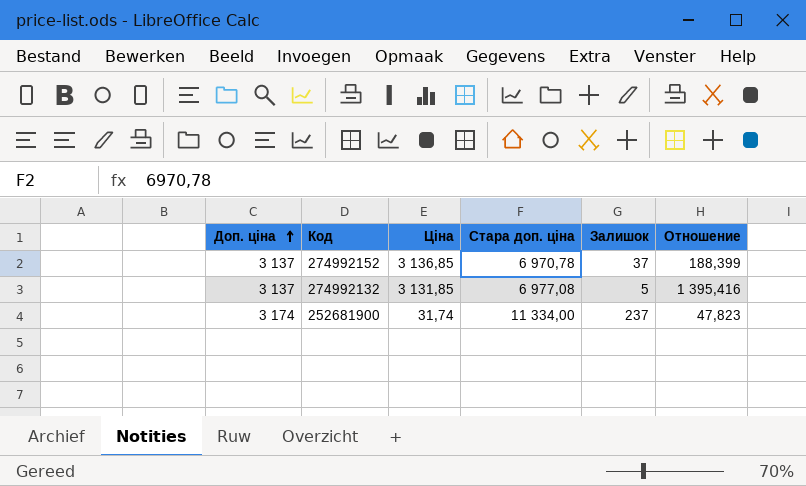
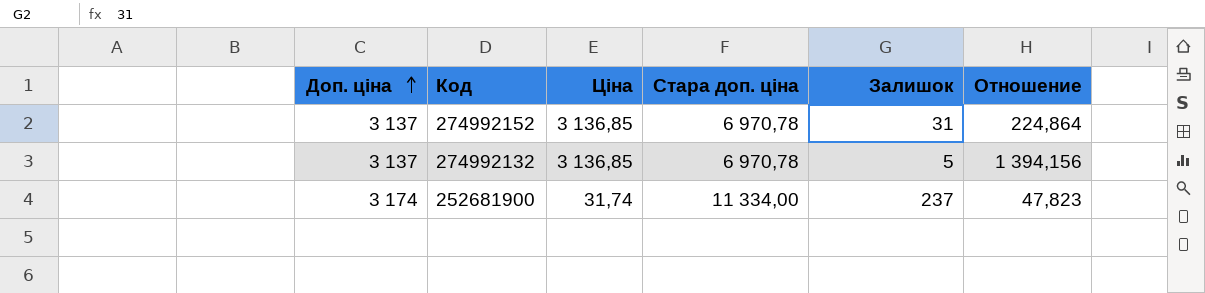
274992152 | Залишок: 37 -> 31
274992152 | Отношение: 188,399 -> 224,864
274992132 | Ціна: 3 131,85 -> 3 136,85
274992132 | Стара доп. ціна: 6 977,08 -> 6 970,78
274992132 | Отношение: 1 395,416 -> 1 394,156

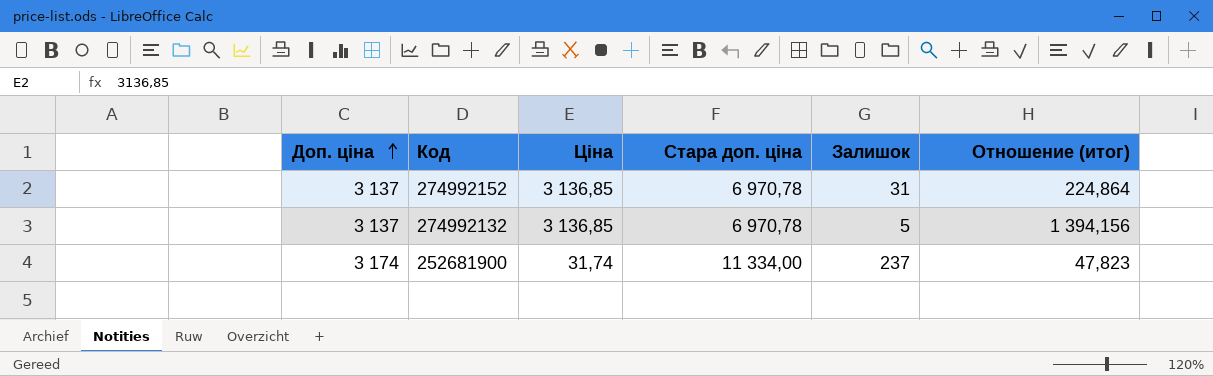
column name: Отношение -> Отношение (итог)

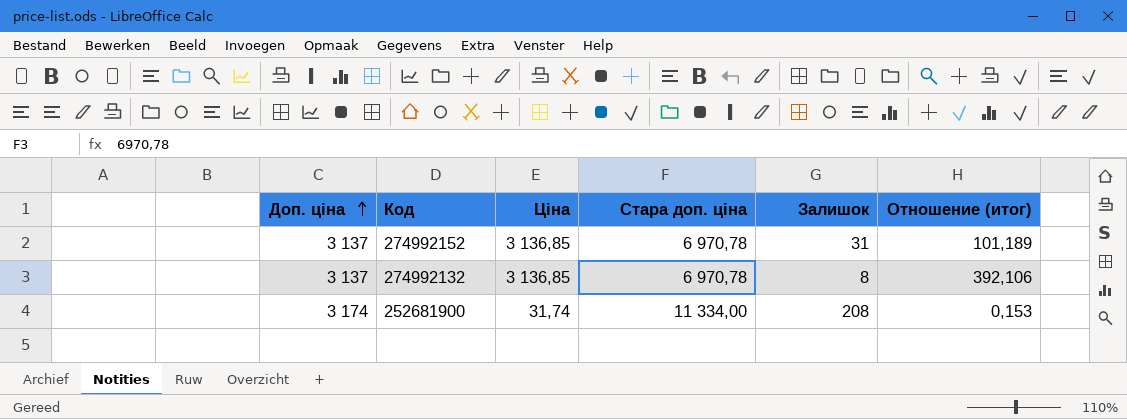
column Отношение (итог) | formula: [Стара доп. ціна] / [Залишок] -> [Ціна] / [Залишок]
274992132 | Залишок: 5 -> 8
252681900 | Залишок: 237 -> 208

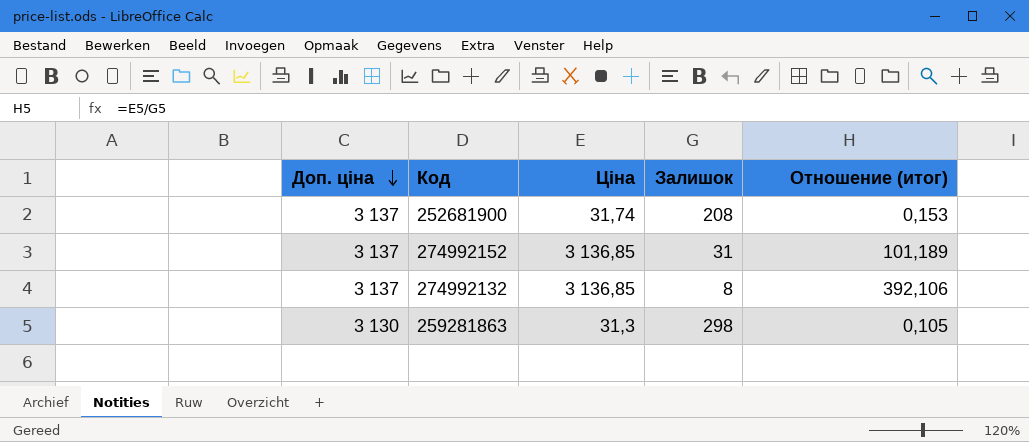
row order: Доп. ціна ascending -> Доп. ціна descending
column Стара доп. ціна | position: 4 -> none
252681900 | Доп. ціна: 3 174 -> 3 137
row 259281863: none -> 3 130 | 31,3 | 298 | 0,105

